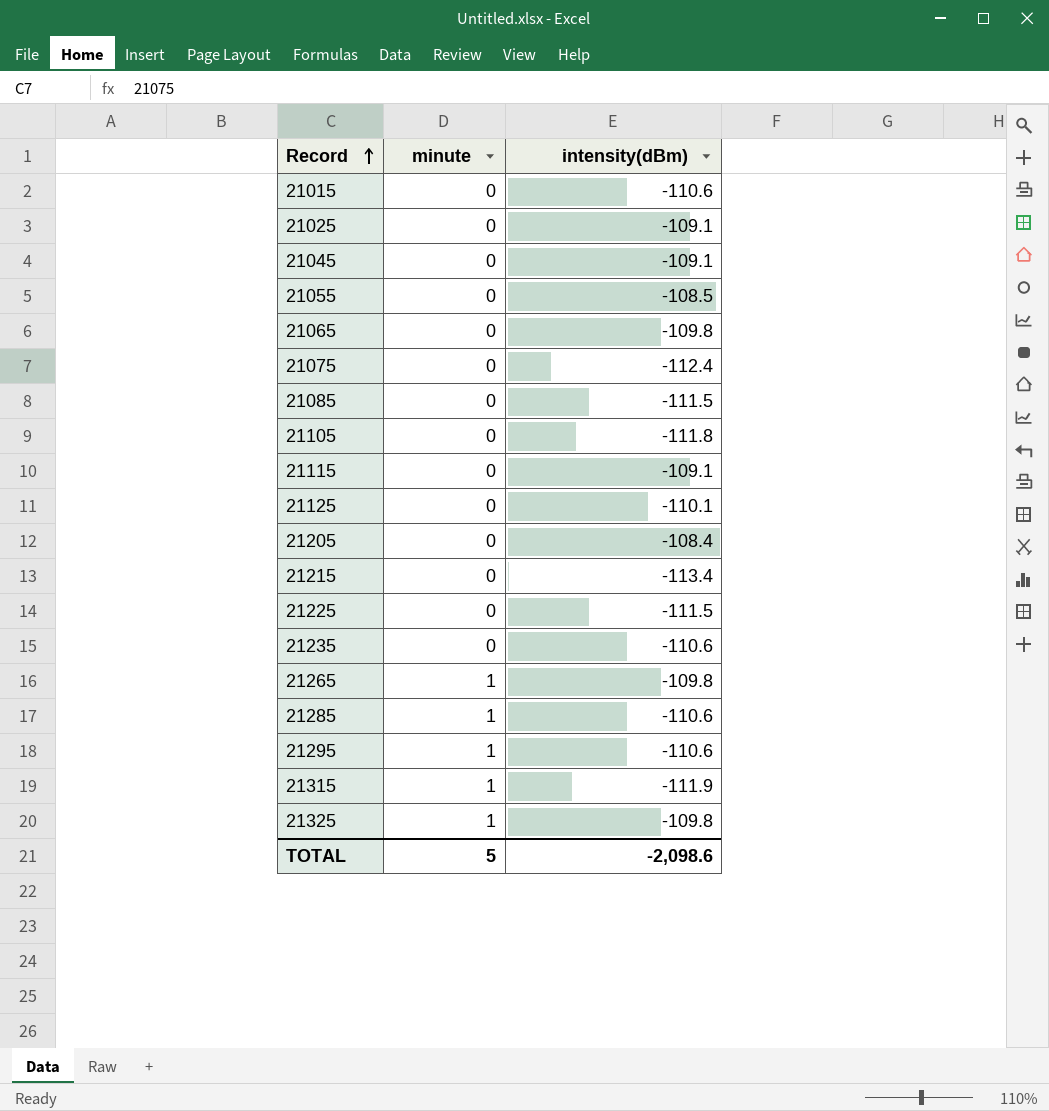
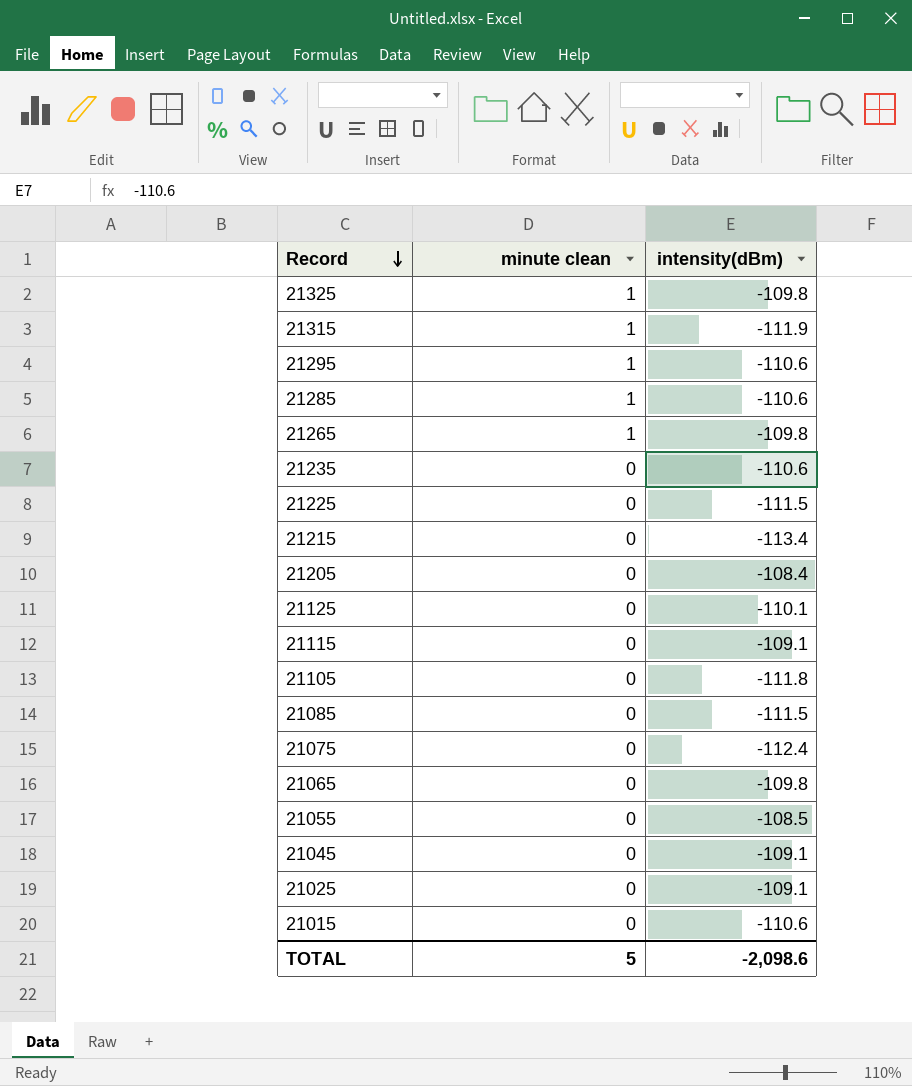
row order: Record ascending -> Record descending
column name: minute -> minute clean

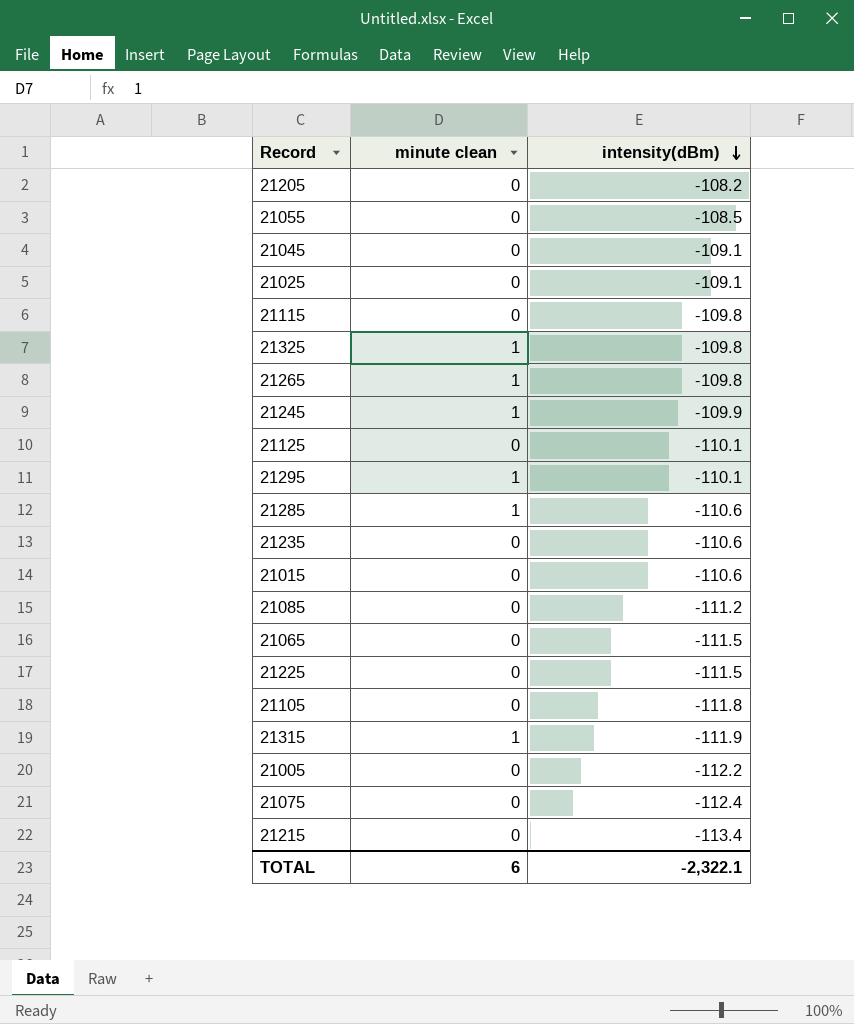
row order: Record descending -> intensity(dBm) descending
21205 | intensity(dBm): -108.4 -> -108.2
21115 | intensity(dBm): -109.1 -> -109.8
row 21245: none -> 1 | -109.9
21295 | intensity(dBm): -110.6 -> -110.1
21085 | intensity(dBm): -111.5 -> -111.2
21065 | intensity(dBm): -109.8 -> -111.5
row 21005: none -> 0 | -112.2
TOTAL | minute clean: 5 -> 6
TOTAL | intensity(dBm): -2,098.6 -> -2,322.1

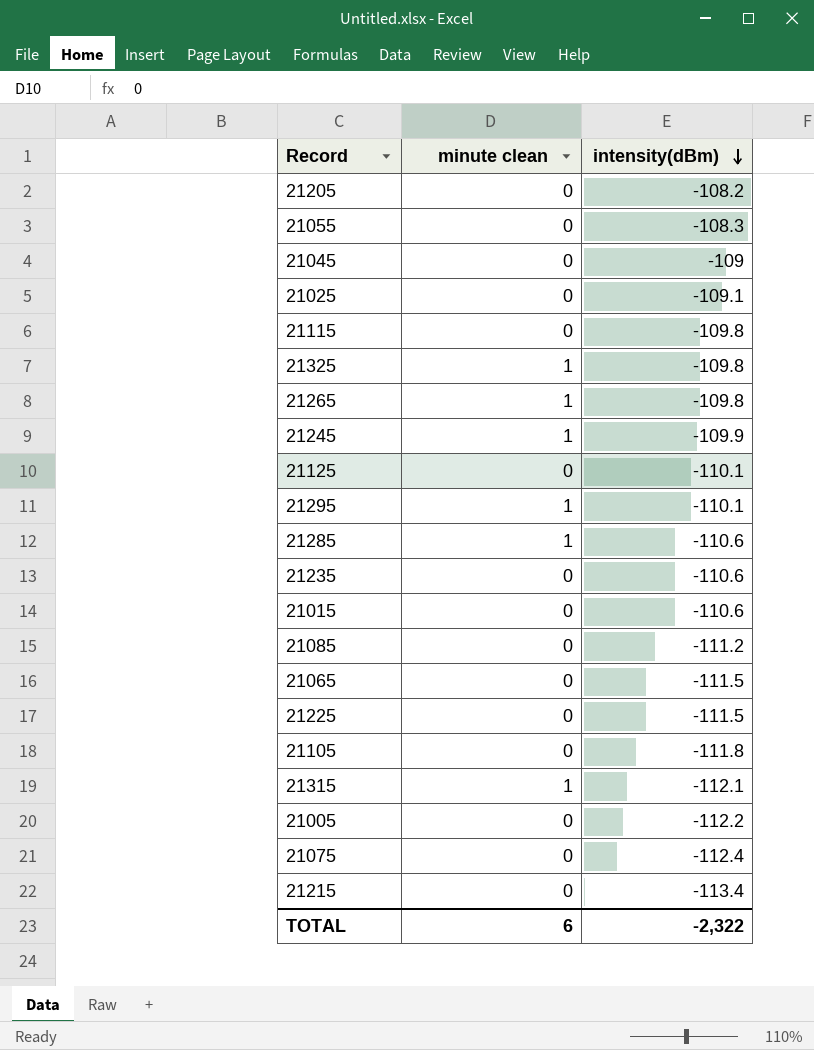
21055 | intensity(dBm): -108.5 -> -108.3
21045 | intensity(dBm): -109.1 -> -109
21315 | intensity(dBm): -111.9 -> -112.1
TOTAL | intensity(dBm): -2,322.1 -> -2,322

